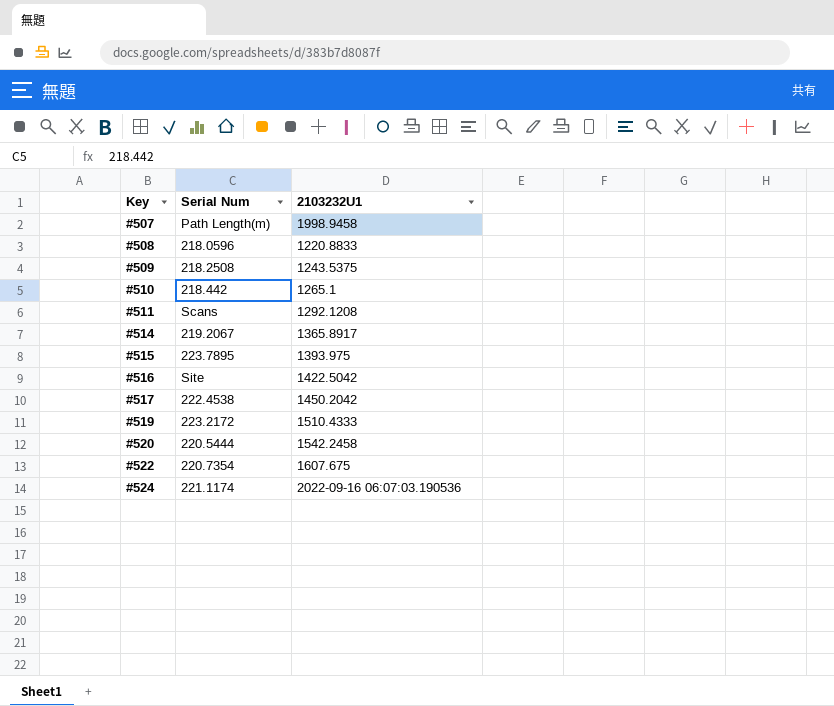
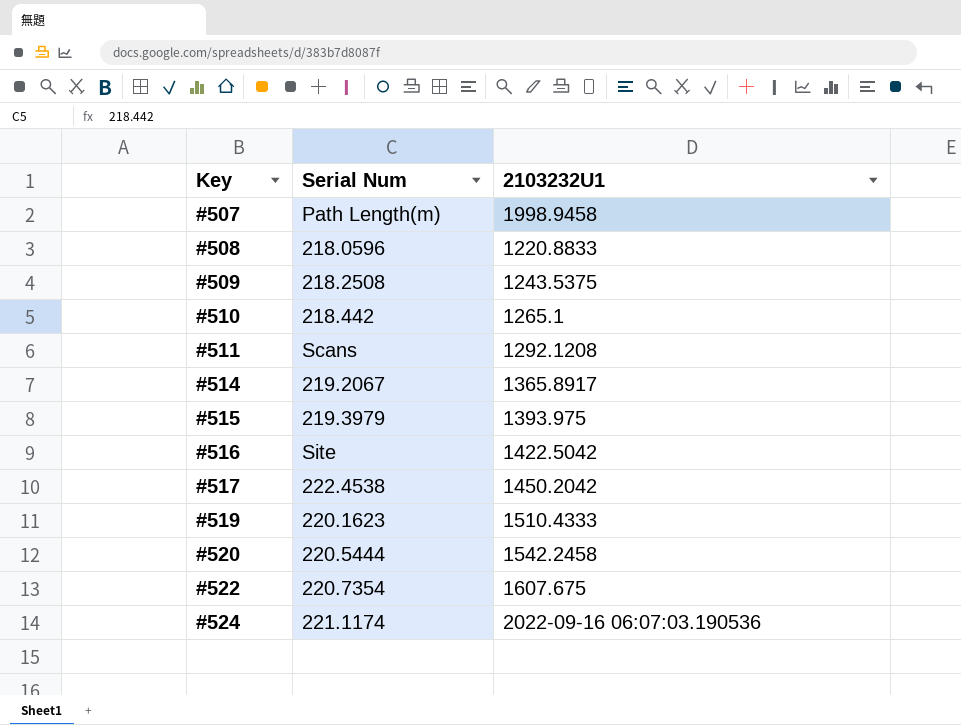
#515 | Serial Num: 223.7895 -> 219.3979
#519 | Serial Num: 223.2172 -> 220.1623

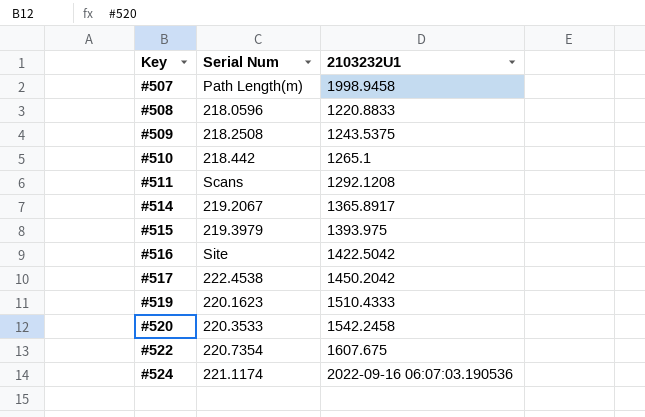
#520 | Serial Num: 220.5444 -> 220.3533

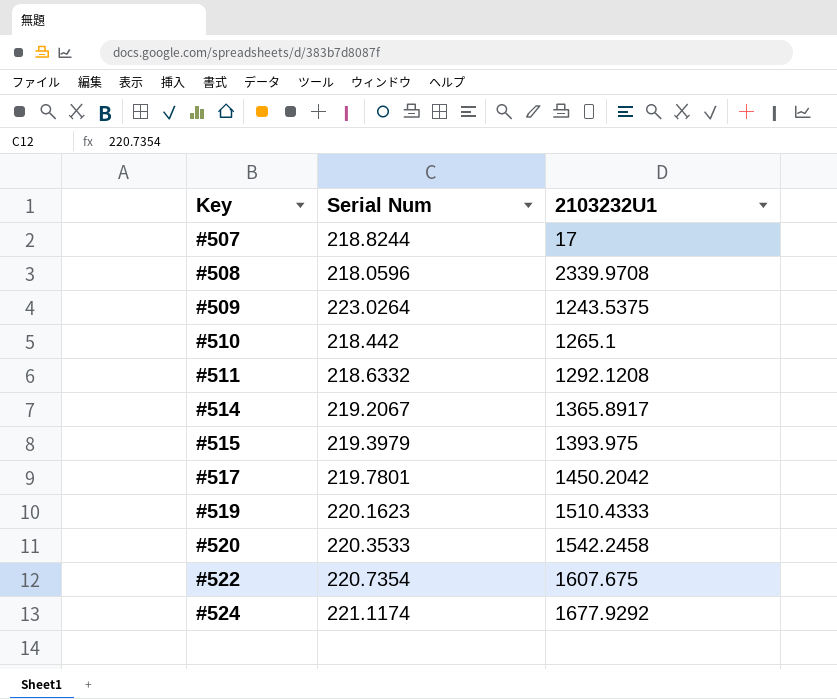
row #516: Site | 1422.5042 -> none
#507 | Serial Num: Path Length(m) -> 218.8244
#507 | 2103232U1: 1998.9458 -> 17
#508 | 2103232U1: 1220.8833 -> 2339.9708
#509 | Serial Num: 218.2508 -> 223.0264
#511 | Serial Num: Scans -> 218.6332
#517 | Serial Num: 222.4538 -> 219.7801
#524 | 2103232U1: 2022-09-16 06:07:03.190536 -> 1677.9292

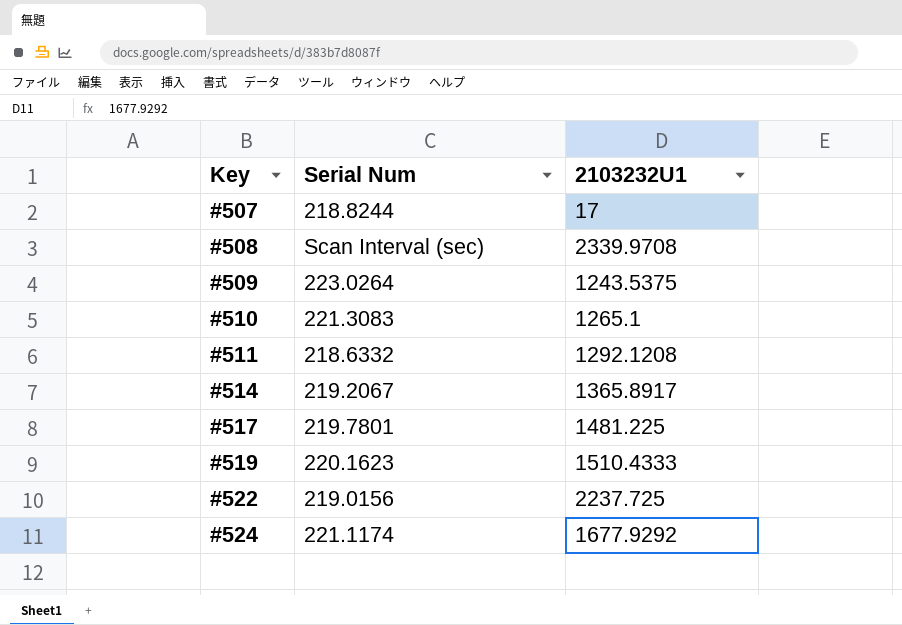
row #515: 219.3979 | 1393.975 -> none
row #520: 220.3533 | 1542.2458 -> none
#508 | Serial Num: 218.0596 -> Scan Interval (sec)
#510 | Serial Num: 218.442 -> 221.3083
#517 | 2103232U1: 1450.2042 -> 1481.225
#522 | Serial Num: 220.7354 -> 219.0156
#522 | 2103232U1: 1607.675 -> 2237.725

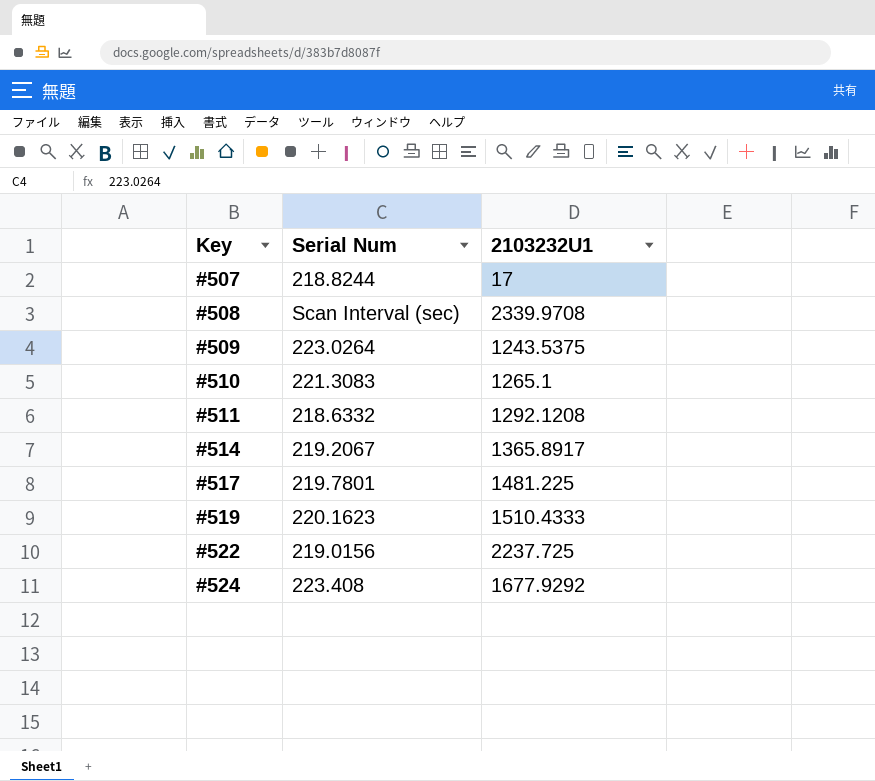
#524 | Serial Num: 221.1174 -> 223.408

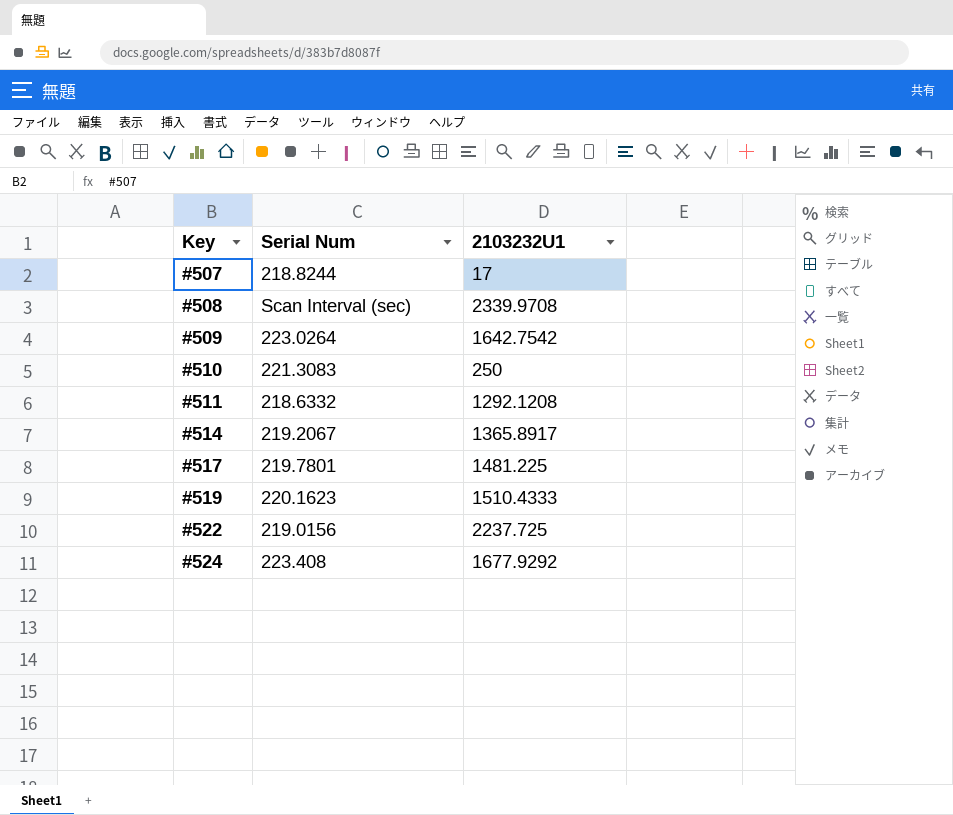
#509 | 2103232U1: 1243.5375 -> 1642.7542
#510 | 2103232U1: 1265.1 -> 250

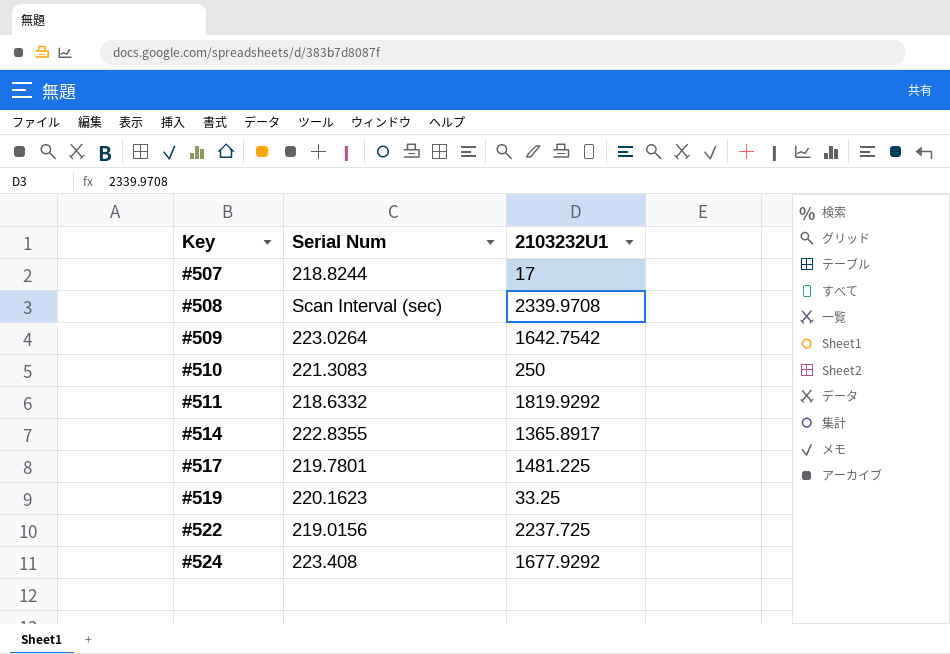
#511 | 2103232U1: 1292.1208 -> 1819.9292
#514 | Serial Num: 219.2067 -> 222.8355
#519 | 2103232U1: 1510.4333 -> 33.25

